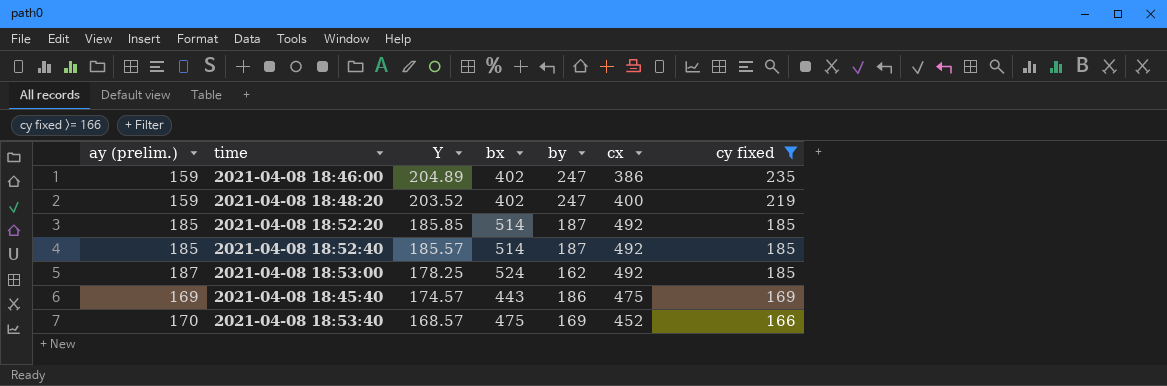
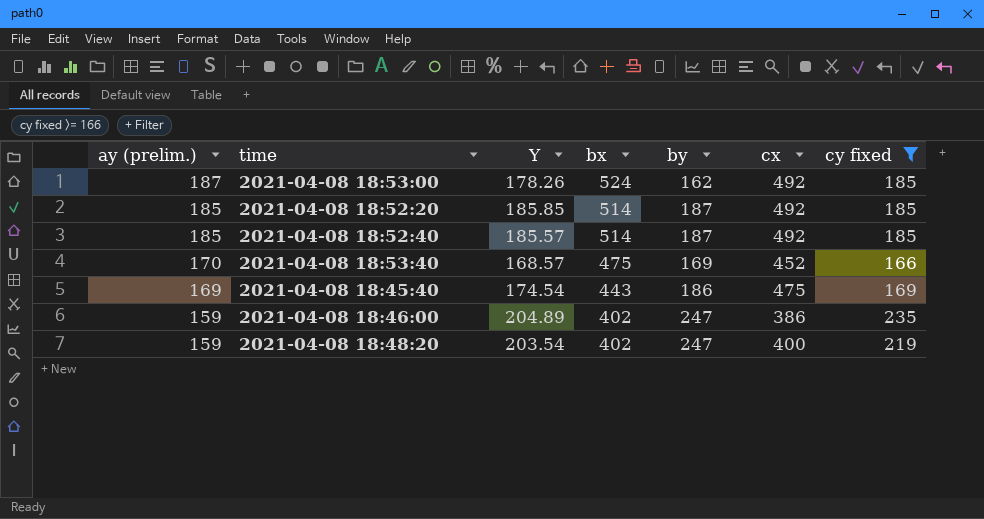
row order: Y descending -> ay (prelim.) descending
2021-04-08 18:53:00 | Y: 178.25 -> 178.26
2021-04-08 18:45:40 | Y: 174.57 -> 174.54
2021-04-08 18:48:20 | Y: 203.52 -> 203.54

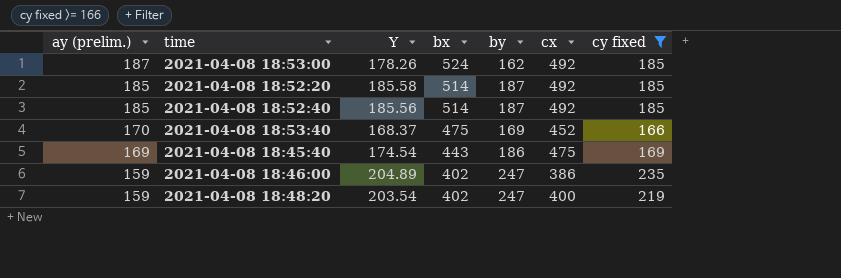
2021-04-08 18:52:20 | Y: 185.85 -> 185.58
2021-04-08 18:52:40 | Y: 185.57 -> 185.56
2021-04-08 18:53:40 | Y: 168.57 -> 168.37

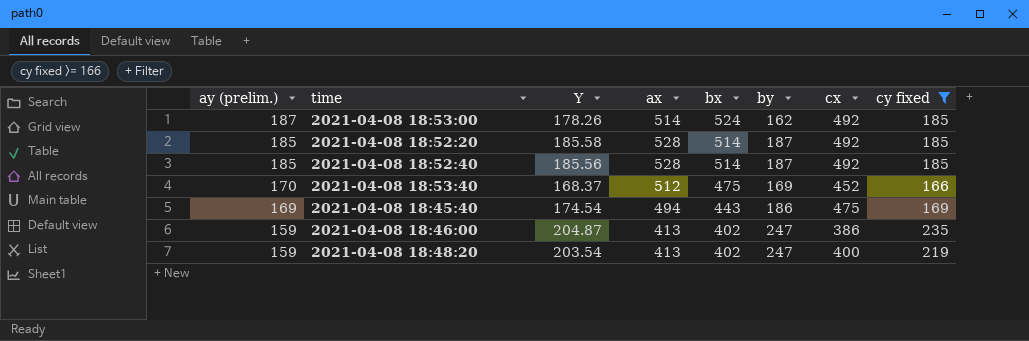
column ax | position: none -> 4
2021-04-08 18:46:00 | Y: 204.89 -> 204.87

